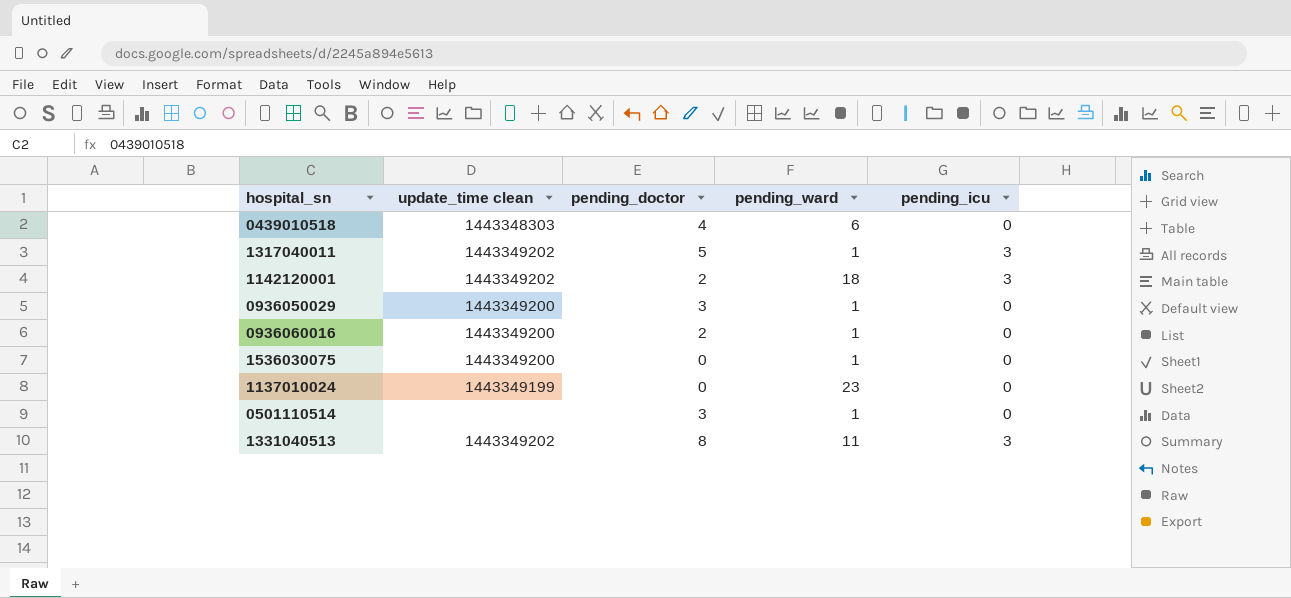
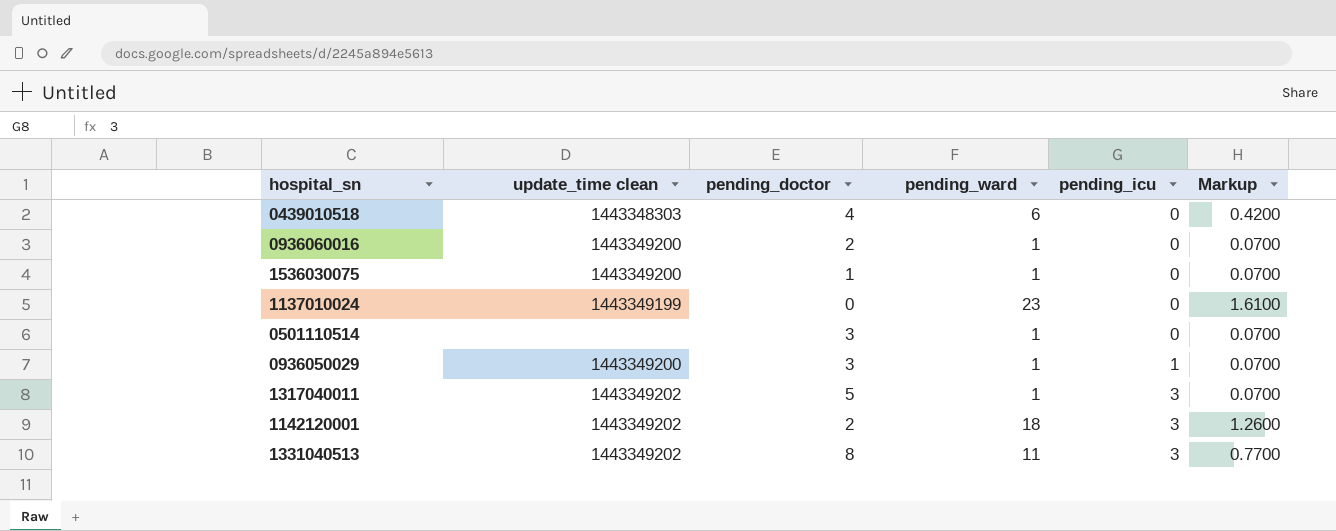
row order: none -> pending_icu ascending
column Markup | formula: none -> [pending_ward] * 0.07
1536030075 | pending_doctor: 0 -> 1
0936050029 | pending_icu: 0 -> 1

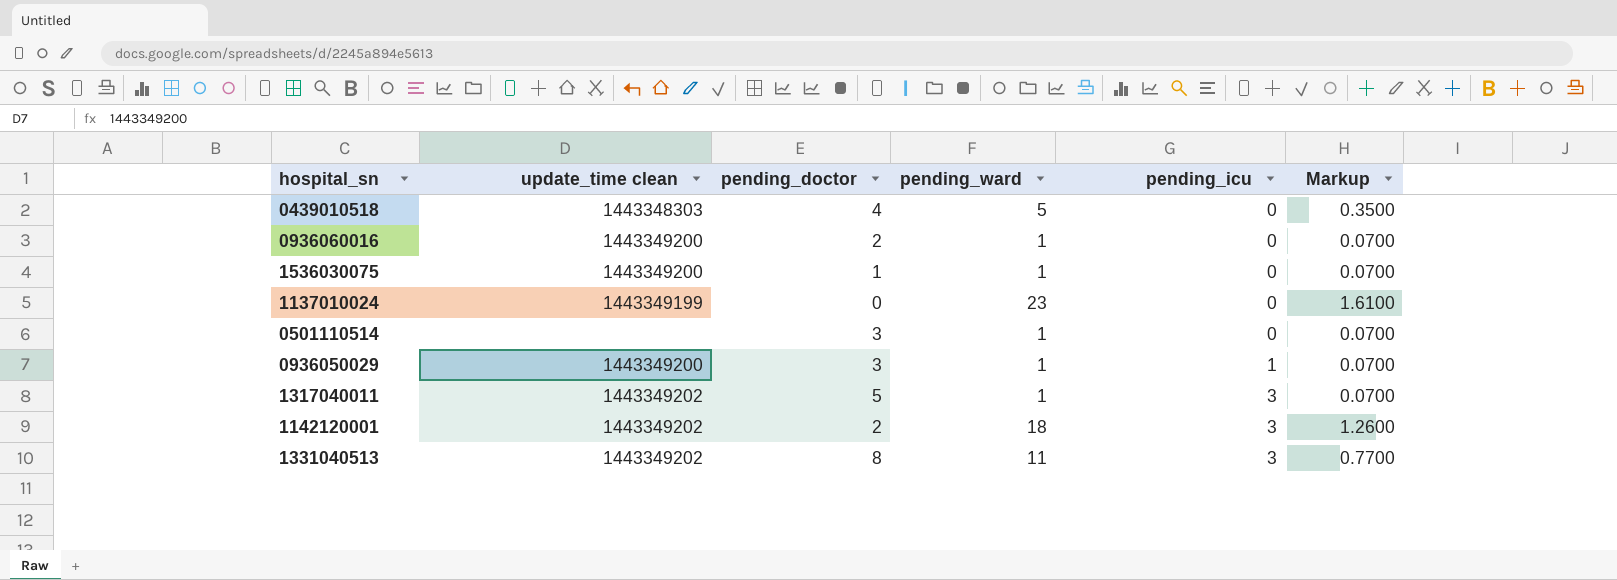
0439010518 | pending_ward: 6 -> 5
0439010518 | Markup: 0.4200 -> 0.3500

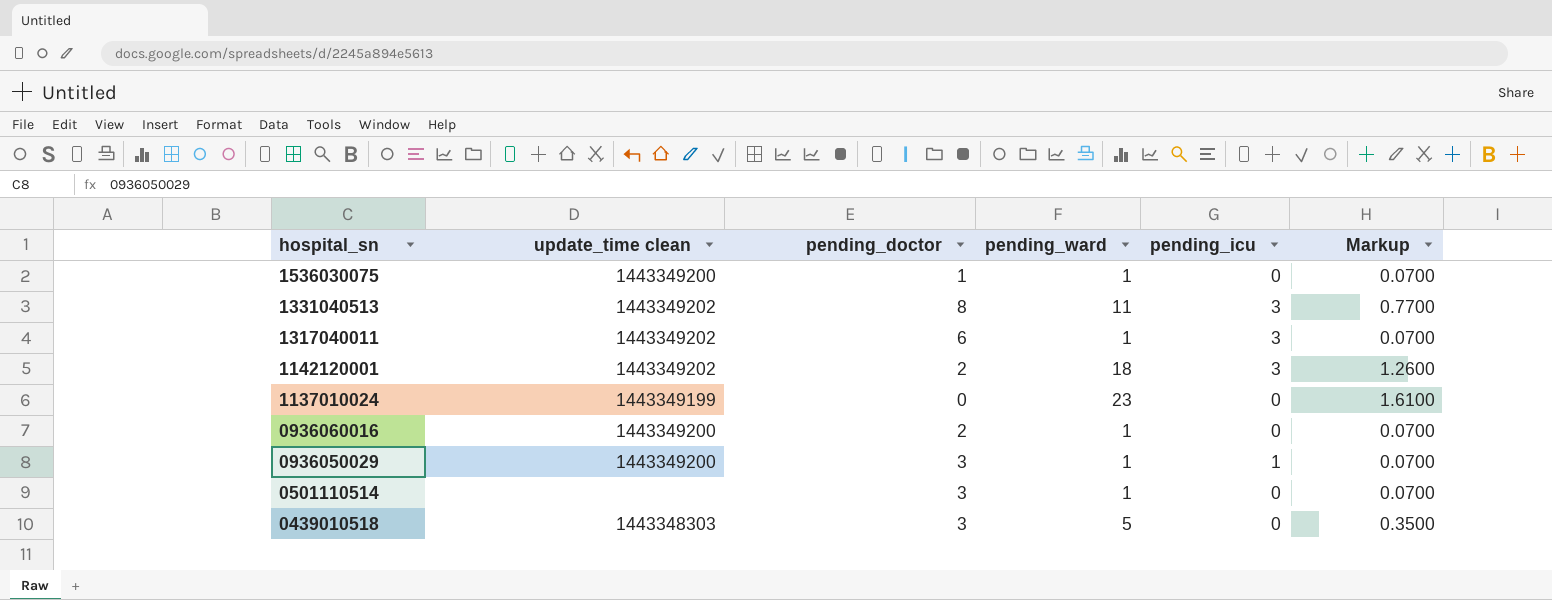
row order: pending_icu ascending -> hospital_sn descending
1317040011 | pending_doctor: 5 -> 6
0439010518 | pending_doctor: 4 -> 3

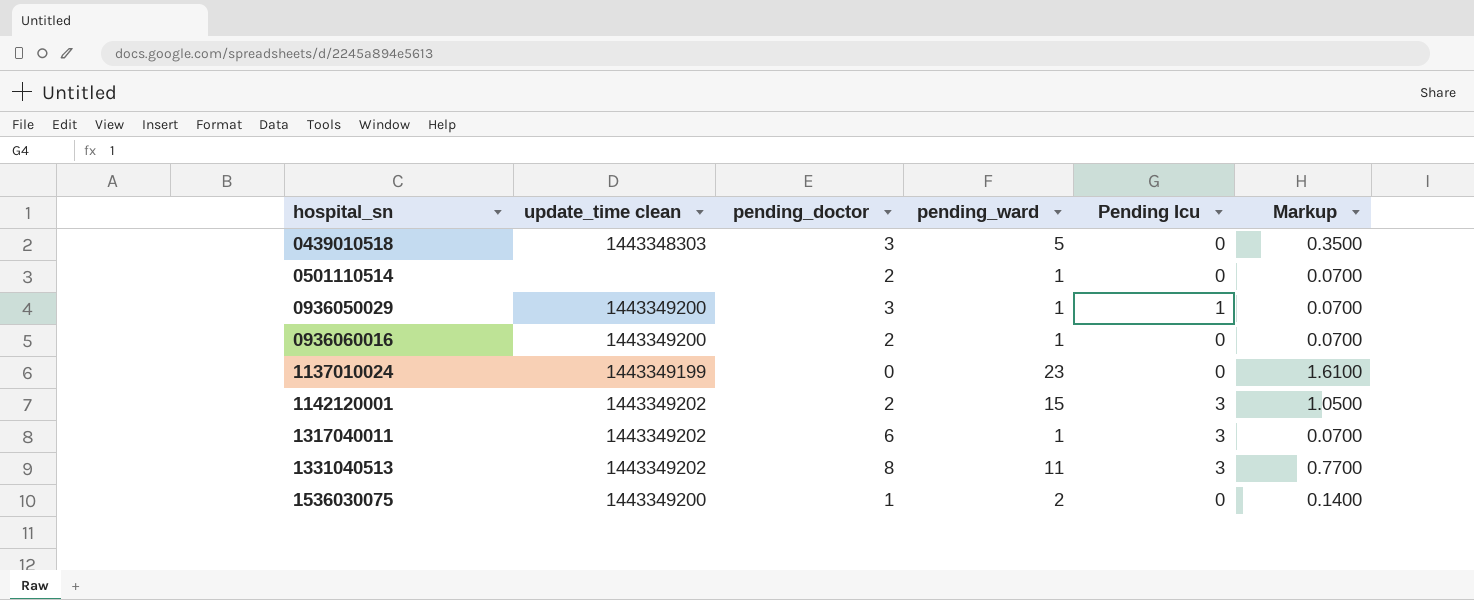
row order: hospital_sn descending -> hospital_sn ascending
column name: pending_icu -> Pending Icu
0501110514 | pending_doctor: 3 -> 2
1142120001 | pending_ward: 18 -> 15
1142120001 | Markup: 1.2600 -> 1.0500
1536030075 | pending_ward: 1 -> 2
1536030075 | Markup: 0.0700 -> 0.1400

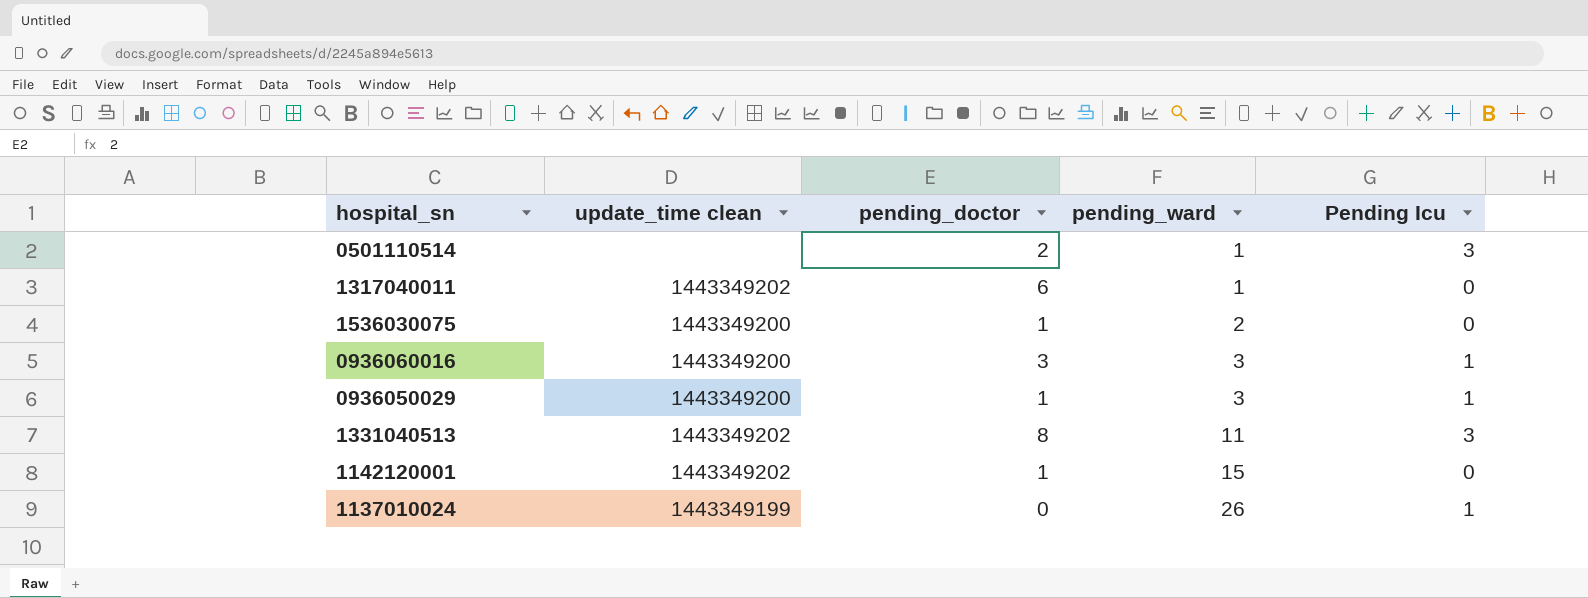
row order: hospital_sn ascending -> pending_ward ascending
column Markup | formula: [pending_ward] * 0.07 -> none
row 0439010518: 1443348303 | 3 | 5 | 0 | 0.3500 -> none
0501110514 | Pending Icu: 0 -> 3
1317040011 | Pending Icu: 3 -> 0
0936060016 | pending_doctor: 2 -> 3
0936060016 | pending_ward: 1 -> 3
0936060016 | Pending Icu: 0 -> 1
0936050029 | pending_doctor: 3 -> 1
0936050029 | pending_ward: 1 -> 3
1142120001 | pending_doctor: 2 -> 1
1142120001 | Pending Icu: 3 -> 0
1137010024 | pending_ward: 23 -> 26
1137010024 | Pending Icu: 0 -> 1

